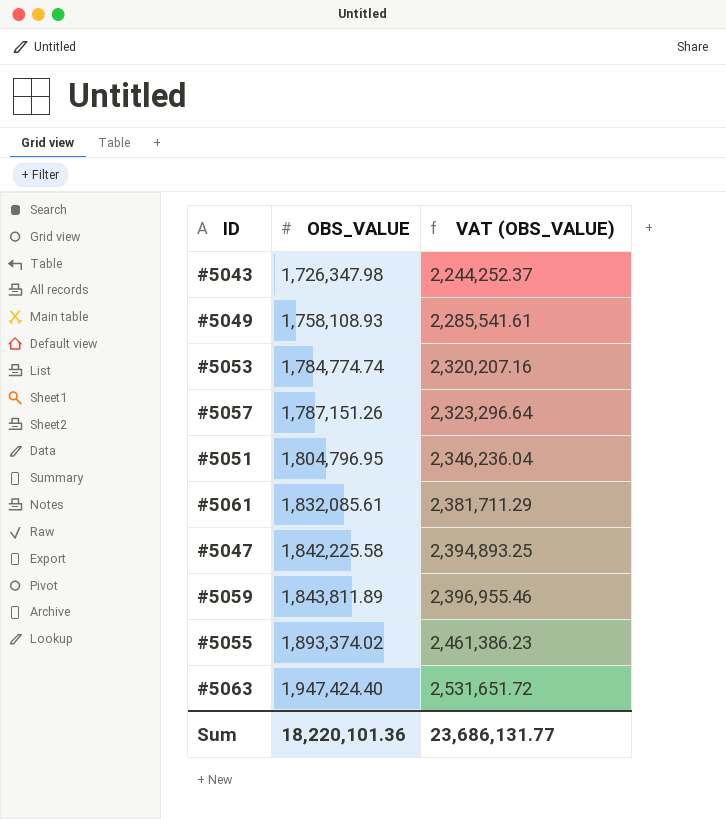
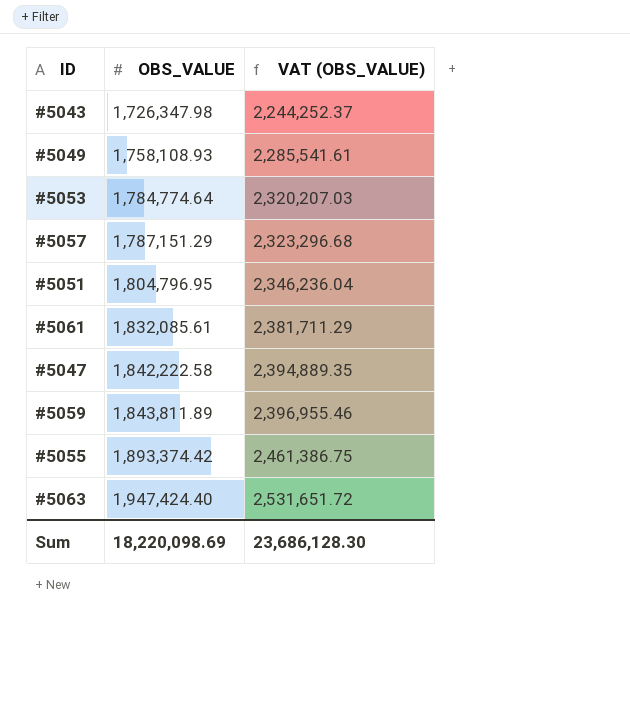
#5053 | OBS_VALUE: 1,784,774.74 -> 1,784,774.64
#5053 | VAT (OBS_VALUE): 2,320,207.16 -> 2,320,207.03
#5057 | OBS_VALUE: 1,787,151.26 -> 1,787,151.29
#5057 | VAT (OBS_VALUE): 2,323,296.64 -> 2,323,296.68
#5047 | OBS_VALUE: 1,842,225.58 -> 1,842,222.58
#5047 | VAT (OBS_VALUE): 2,394,893.25 -> 2,394,889.35
#5055 | OBS_VALUE: 1,893,374.02 -> 1,893,374.42
#5055 | VAT (OBS_VALUE): 2,461,386.23 -> 2,461,386.75
Sum | OBS_VALUE: 18,220,101.36 -> 18,220,098.69
Sum | VAT (OBS_VALUE): 23,686,131.77 -> 23,686,128.30

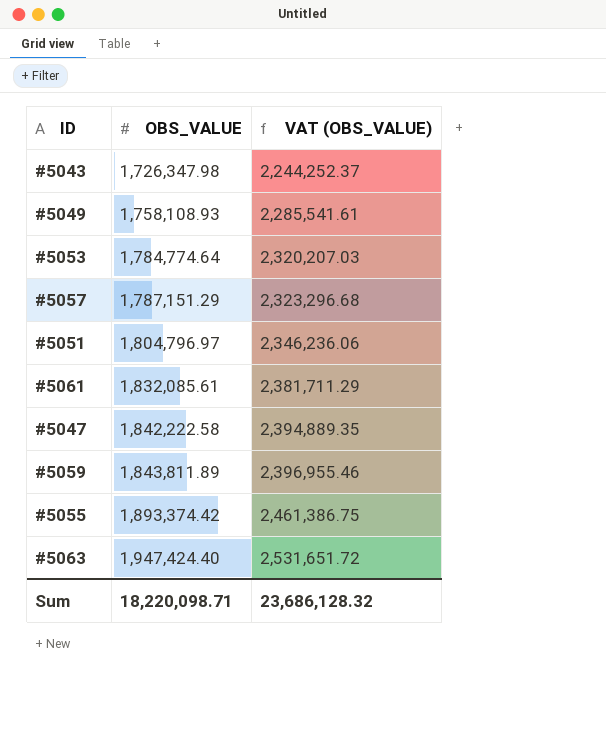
#5051 | OBS_VALUE: 1,804,796.95 -> 1,804,796.97
#5051 | VAT (OBS_VALUE): 2,346,236.04 -> 2,346,236.06
Sum | OBS_VALUE: 18,220,098.69 -> 18,220,098.71
Sum | VAT (OBS_VALUE): 23,686,128.30 -> 23,686,128.32

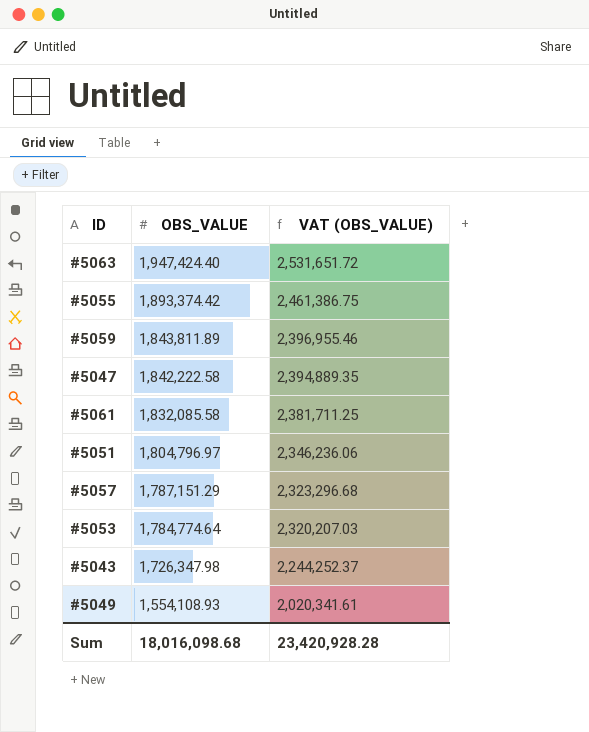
row order: OBS_VALUE ascending -> OBS_VALUE descending
#5061 | OBS_VALUE: 1,832,085.61 -> 1,832,085.58
#5061 | VAT (OBS_VALUE): 2,381,711.29 -> 2,381,711.25
#5049 | OBS_VALUE: 1,758,108.93 -> 1,554,108.93
#5049 | VAT (OBS_VALUE): 2,285,541.61 -> 2,020,341.61
Sum | OBS_VALUE: 18,220,098.71 -> 18,016,098.68
Sum | VAT (OBS_VALUE): 23,686,128.32 -> 23,420,928.28

